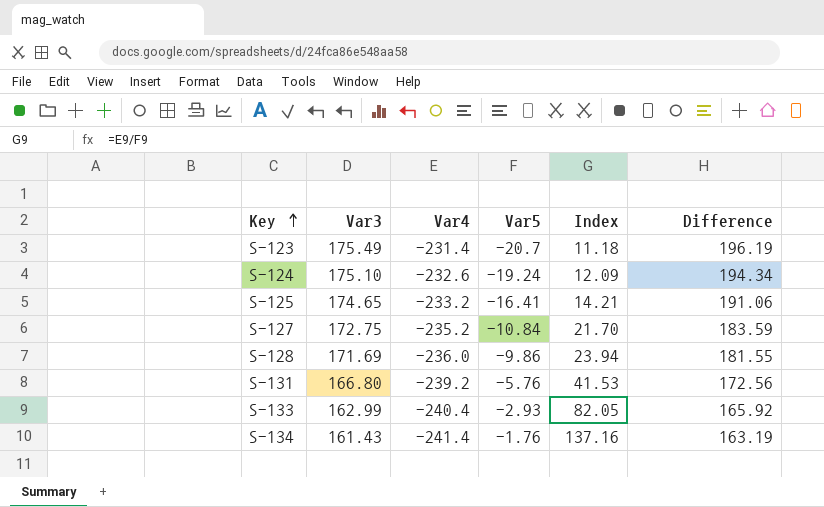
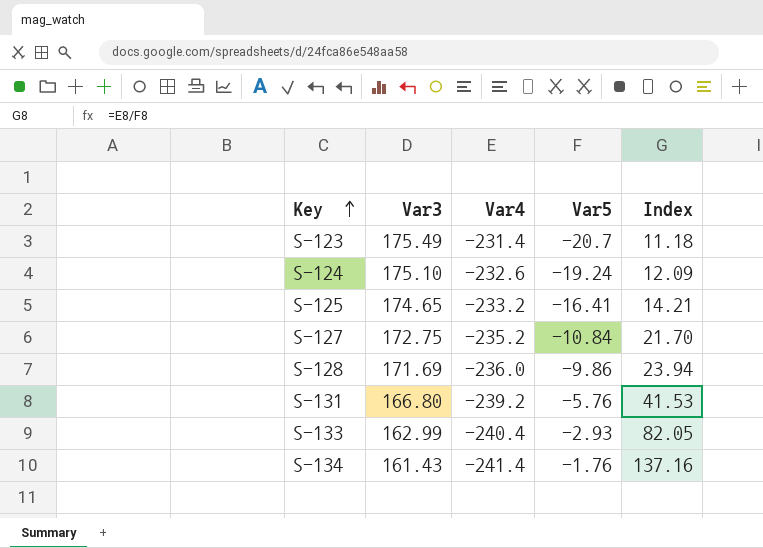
column Difference | formula: [Var3] - [Var5] -> none

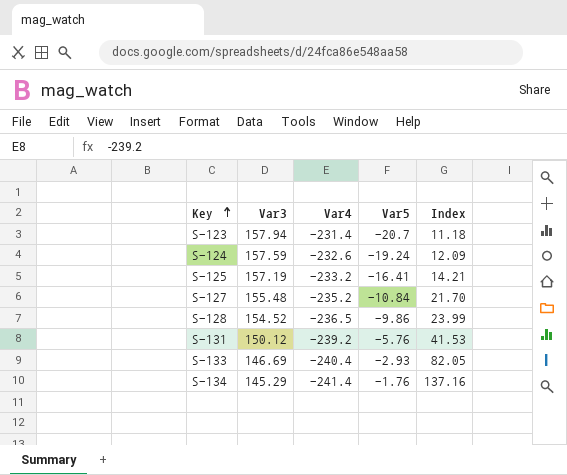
S-123 | Var3: 175.49 -> 157.94
S-124 | Var3: 175.10 -> 157.59
S-125 | Var3: 174.65 -> 157.19
S-127 | Var3: 172.75 -> 155.48
S-128 | Var3: 171.69 -> 154.52
S-128 | Var4: -236.0 -> -236.5
S-128 | Index: 23.94 -> 23.99
S-131 | Var3: 166.80 -> 150.12
S-133 | Var3: 162.99 -> 146.69
S-134 | Var3: 161.43 -> 145.29

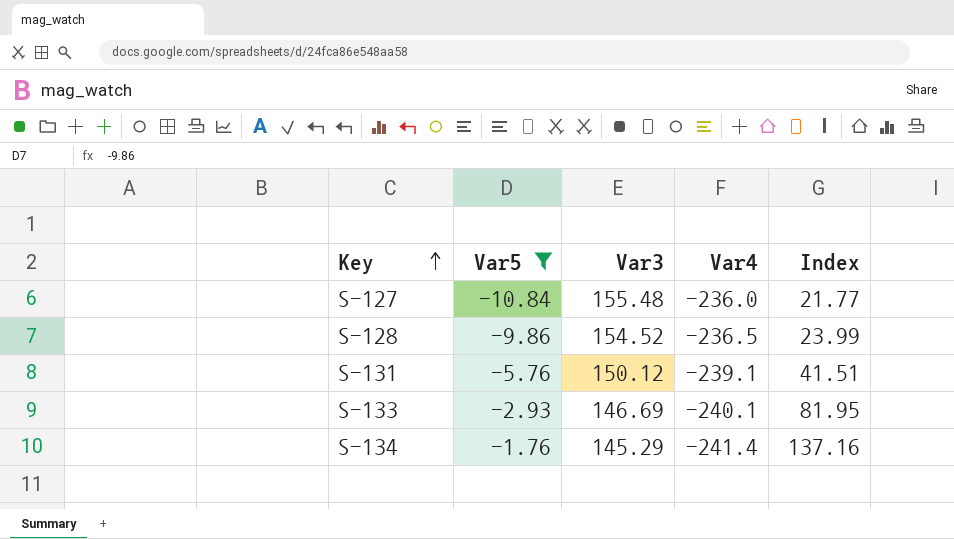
filter: none -> Var5 >= -10.84
column Var5 | position: 4 -> 2
S-127 | Var4: -235.2 -> -236.0
S-127 | Index: 21.70 -> 21.77
S-131 | Var4: -239.2 -> -239.1
S-131 | Index: 41.53 -> 41.51
S-133 | Var4: -240.4 -> -240.1
S-133 | Index: 82.05 -> 81.95

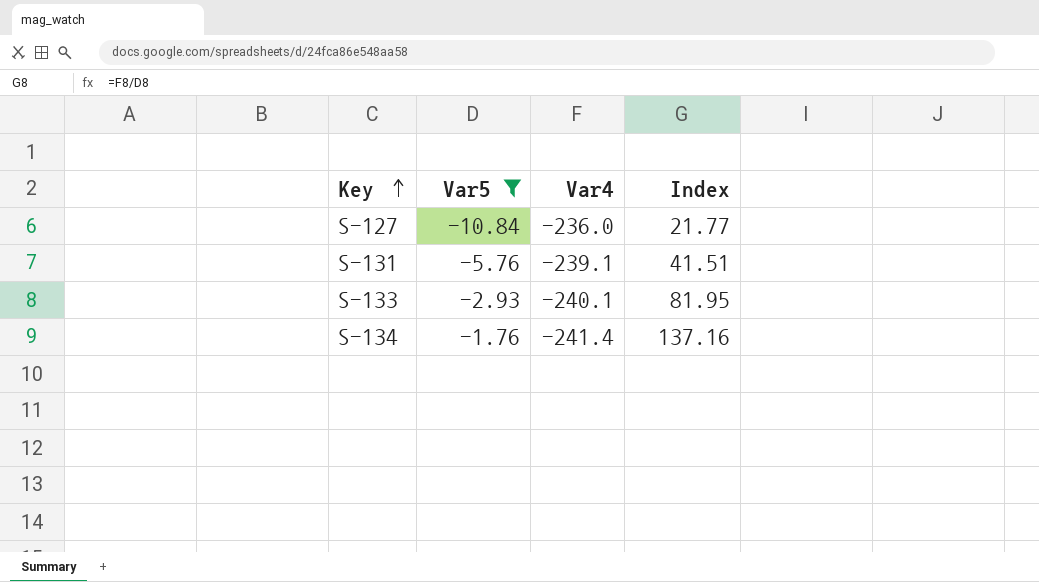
column Var3 | position: 3 -> none
row S-128: -9.86 | 154.52 | -236.5 | 23.99 -> none

